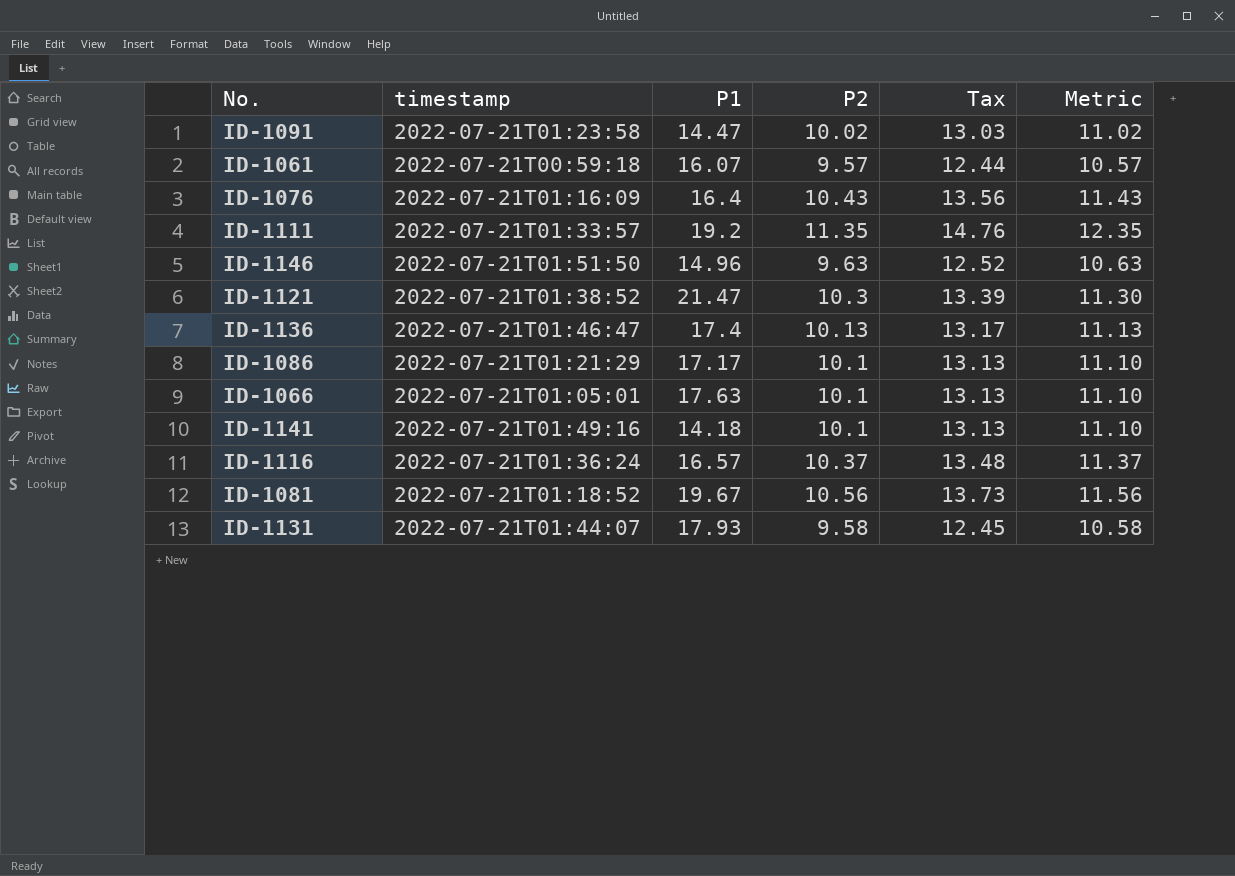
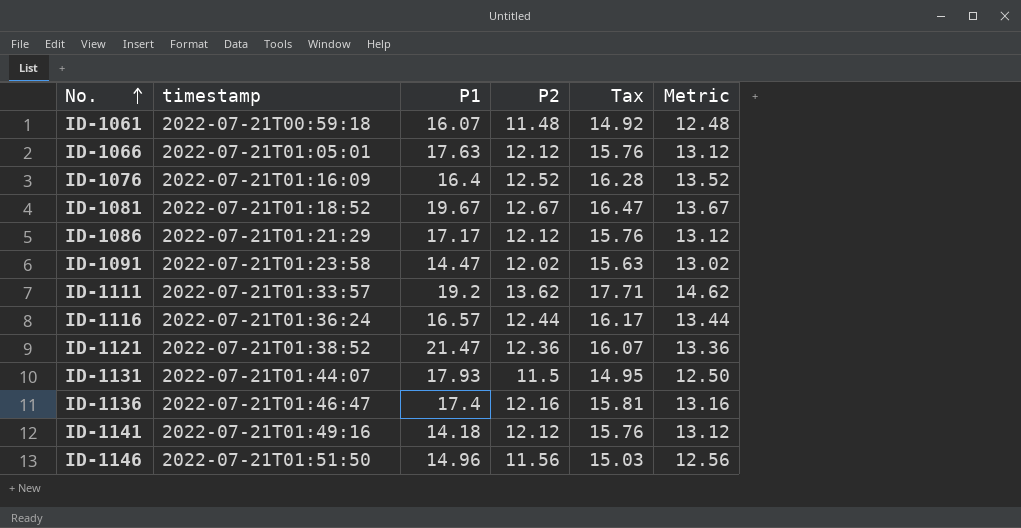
row order: none -> No. ascending
ID-1061 | P2: 9.57 -> 11.48
ID-1061 | Tax: 12.44 -> 14.92
ID-1061 | Metric: 10.57 -> 12.48
ID-1066 | P2: 10.1 -> 12.12
ID-1066 | Tax: 13.13 -> 15.76
ID-1066 | Metric: 11.10 -> 13.12
ID-1076 | P2: 10.43 -> 12.52
ID-1076 | Tax: 13.56 -> 16.28
ID-1076 | Metric: 11.43 -> 13.52
ID-1081 | P2: 10.56 -> 12.67
ID-1081 | Tax: 13.73 -> 16.47
ID-1081 | Metric: 11.56 -> 13.67
ID-1086 | P2: 10.1 -> 12.12
ID-1086 | Tax: 13.13 -> 15.76
ID-1086 | Metric: 11.10 -> 13.12
ID-1091 | P2: 10.02 -> 12.02
ID-1091 | Tax: 13.03 -> 15.63
ID-1091 | Metric: 11.02 -> 13.02
ID-1111 | P2: 11.35 -> 13.62
ID-1111 | Tax: 14.76 -> 17.71
ID-1111 | Metric: 12.35 -> 14.62
ID-1116 | P2: 10.37 -> 12.44
ID-1116 | Tax: 13.48 -> 16.17
ID-1116 | Metric: 11.37 -> 13.44
ID-1121 | P2: 10.3 -> 12.36
ID-1121 | Tax: 13.39 -> 16.07
ID-1121 | Metric: 11.30 -> 13.36
ID-1131 | P2: 9.58 -> 11.5
ID-1131 | Tax: 12.45 -> 14.95
ID-1131 | Metric: 10.58 -> 12.50
ID-1136 | P2: 10.13 -> 12.16
ID-1136 | Tax: 13.17 -> 15.81
ID-1136 | Metric: 11.13 -> 13.16
ID-1141 | P2: 10.1 -> 12.12
ID-1141 | Tax: 13.13 -> 15.76
ID-1141 | Metric: 11.10 -> 13.12
ID-1146 | P2: 9.63 -> 11.56
ID-1146 | Tax: 12.52 -> 15.03
ID-1146 | Metric: 10.63 -> 12.56

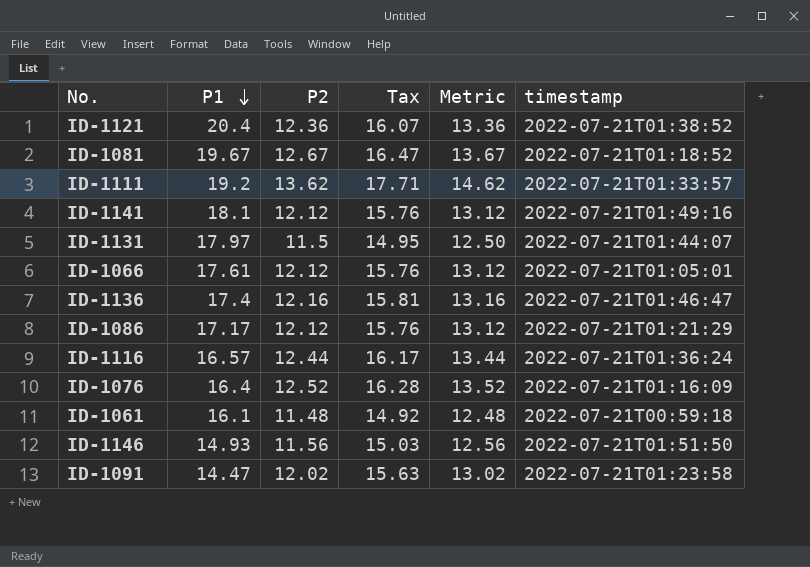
row order: No. ascending -> P1 descending
column timestamp | position: 2 -> 6
ID-1121 | P1: 21.47 -> 20.4
ID-1141 | P1: 14.18 -> 18.1
ID-1131 | P1: 17.93 -> 17.97
ID-1066 | P1: 17.63 -> 17.61
ID-1061 | P1: 16.07 -> 16.1
ID-1146 | P1: 14.96 -> 14.93

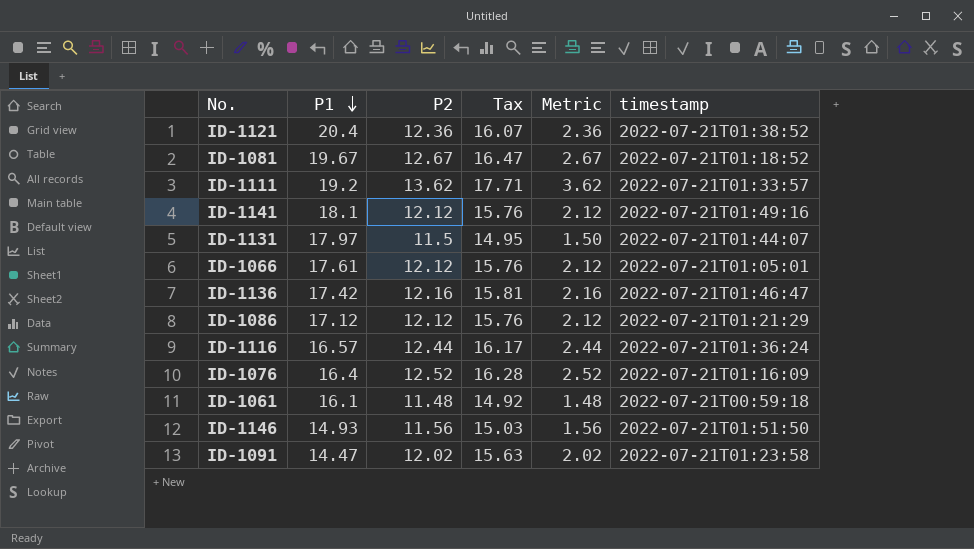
column Metric | formula: [P2] + 1 -> [P2] - 10
ID-1136 | P1: 17.4 -> 17.42
ID-1086 | P1: 17.17 -> 17.12

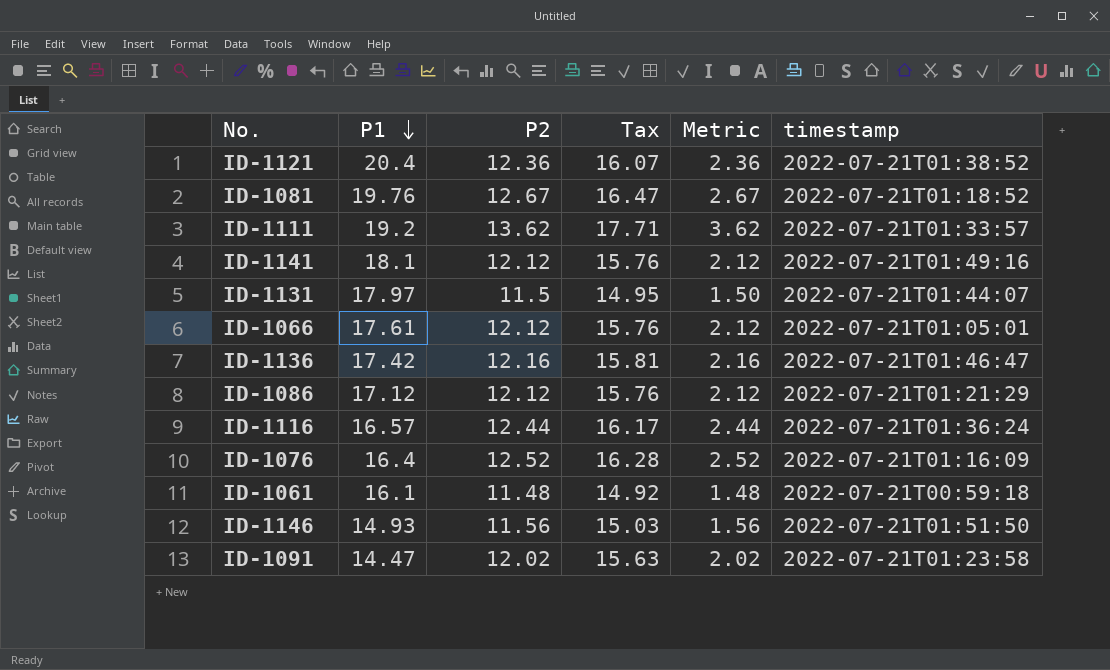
ID-1081 | P1: 19.67 -> 19.76

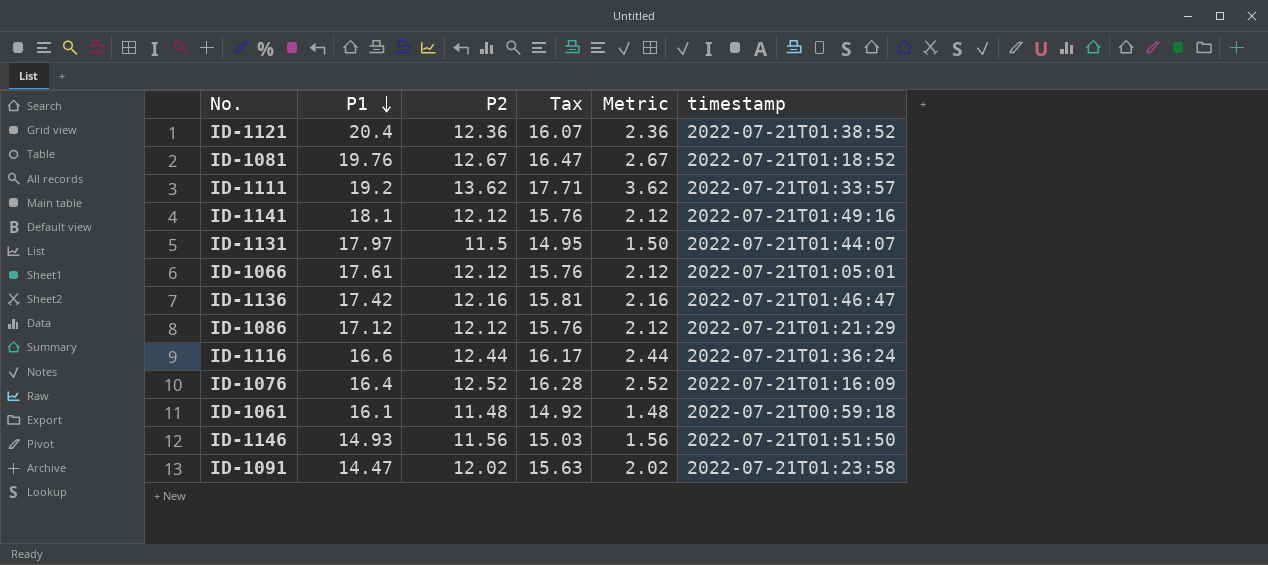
ID-1116 | P1: 16.57 -> 16.6

